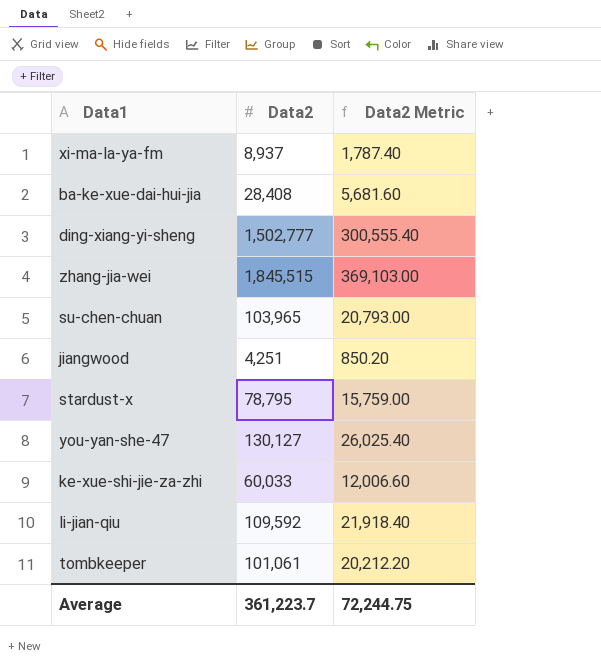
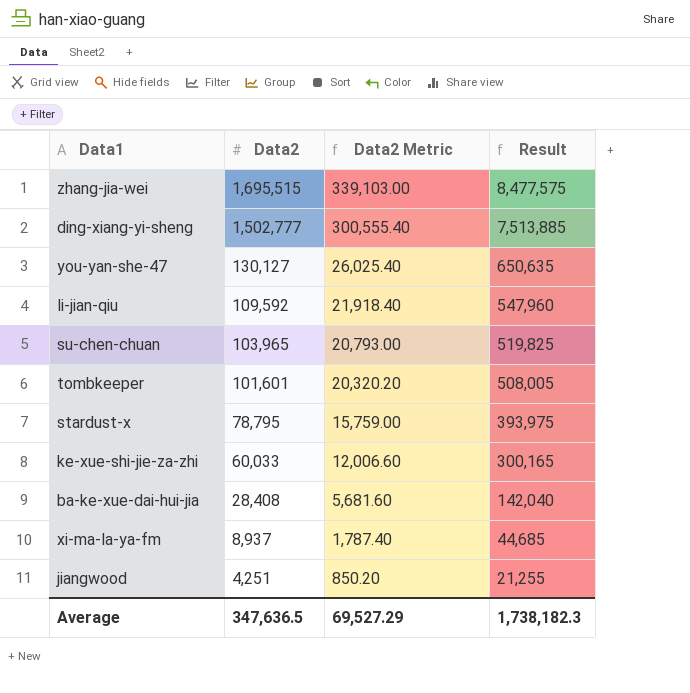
row order: none -> Data2 descending
column Result | formula: none -> [Data2] * 5
zhang-jia-wei | Data2: 1,845,515 -> 1,695,515
zhang-jia-wei | Data2 Metric: 369,103.00 -> 339,103.00
tombkeeper | Data2: 101,061 -> 101,601
tombkeeper | Data2 Metric: 20,212.20 -> 20,320.20
Average | Data2: 361,223.7 -> 347,636.5
Average | Data2 Metric: 72,244.75 -> 69,527.29

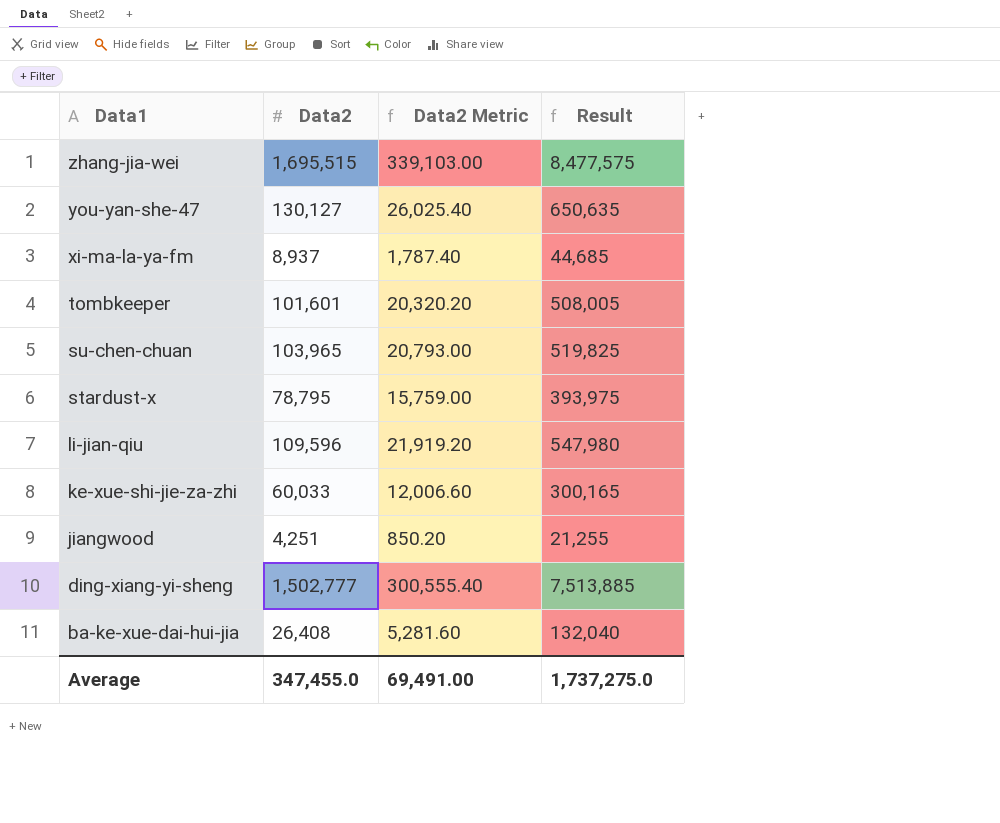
row order: Data2 descending -> Data1 descending
li-jian-qiu | Data2: 109,592 -> 109,596
li-jian-qiu | Data2 Metric: 21,918.40 -> 21,919.20
li-jian-qiu | Result: 547,960 -> 547,980
ba-ke-xue-dai-hui-jia | Data2: 28,408 -> 26,408
ba-ke-xue-dai-hui-jia | Data2 Metric: 5,681.60 -> 5,281.60
ba-ke-xue-dai-hui-jia | Result: 142,040 -> 132,040
Average | Data2: 347,636.5 -> 347,455.0
Average | Data2 Metric: 69,527.29 -> 69,491.00
Average | Result: 1,738,182.3 -> 1,737,275.0

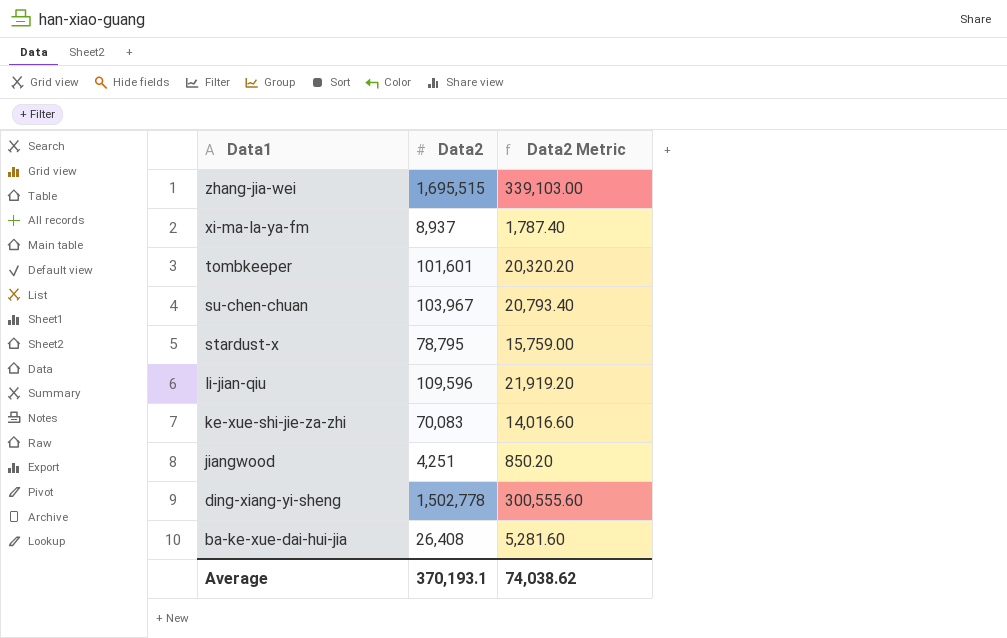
column Result | formula: [Data2] * 5 -> none
row you-yan-she-47: 130,127 | 26,025.40 | 650,635 -> none
su-chen-chuan | Data2: 103,965 -> 103,967
su-chen-chuan | Data2 Metric: 20,793.00 -> 20,793.40
ke-xue-shi-jie-za-zhi | Data2: 60,033 -> 70,083
ke-xue-shi-jie-za-zhi | Data2 Metric: 12,006.60 -> 14,016.60
ding-xiang-yi-sheng | Data2: 1,502,777 -> 1,502,778
ding-xiang-yi-sheng | Data2 Metric: 300,555.40 -> 300,555.60
Average | Data2: 347,455.0 -> 370,193.1
Average | Data2 Metric: 69,491.00 -> 74,038.62

